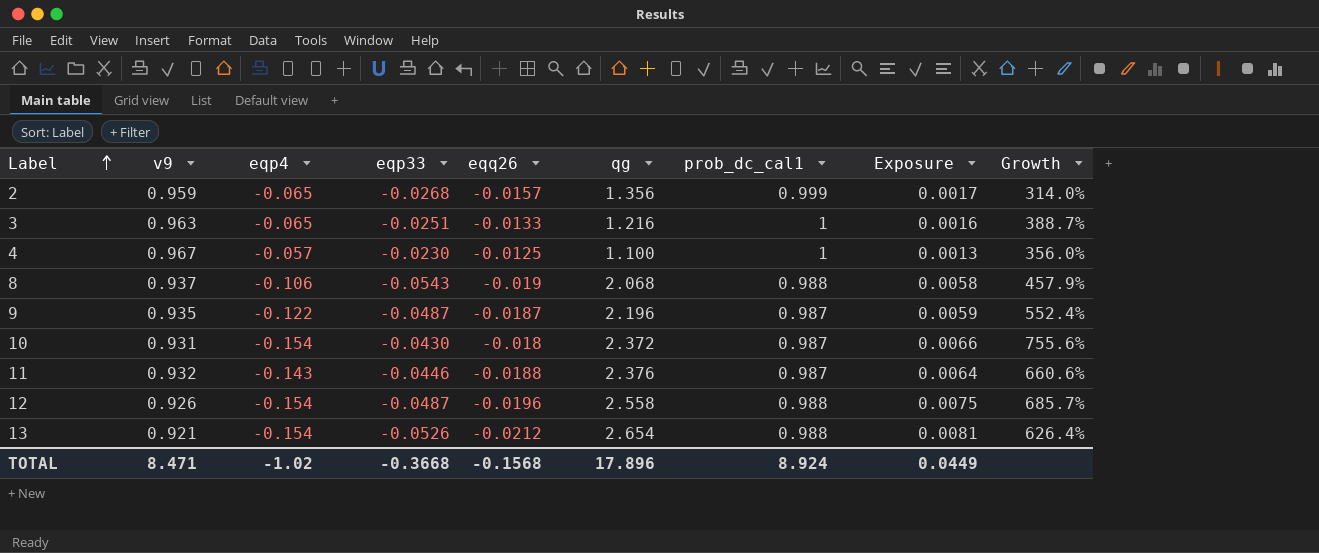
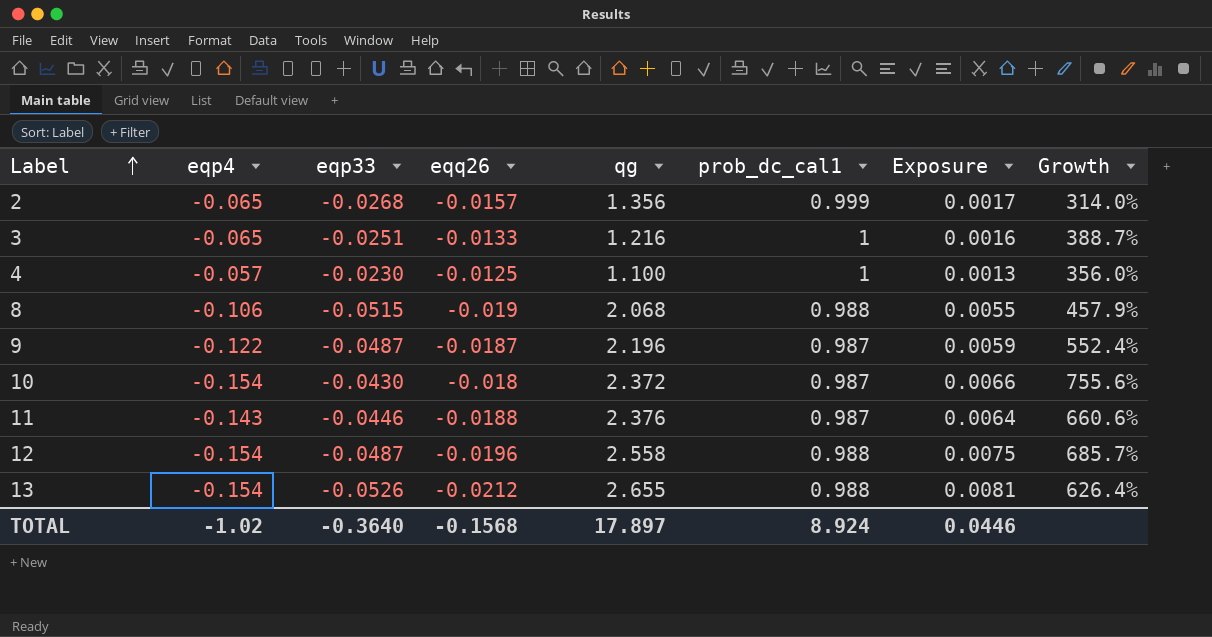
column v9 | position: 2 -> none
8 | eqp33: -0.0543 -> -0.0515
8 | Exposure: 0.0058 -> 0.0055
13 | qg: 2.654 -> 2.655
TOTAL | eqp33: -0.3668 -> -0.3640
TOTAL | qg: 17.896 -> 17.897
TOTAL | Exposure: 0.0449 -> 0.0446

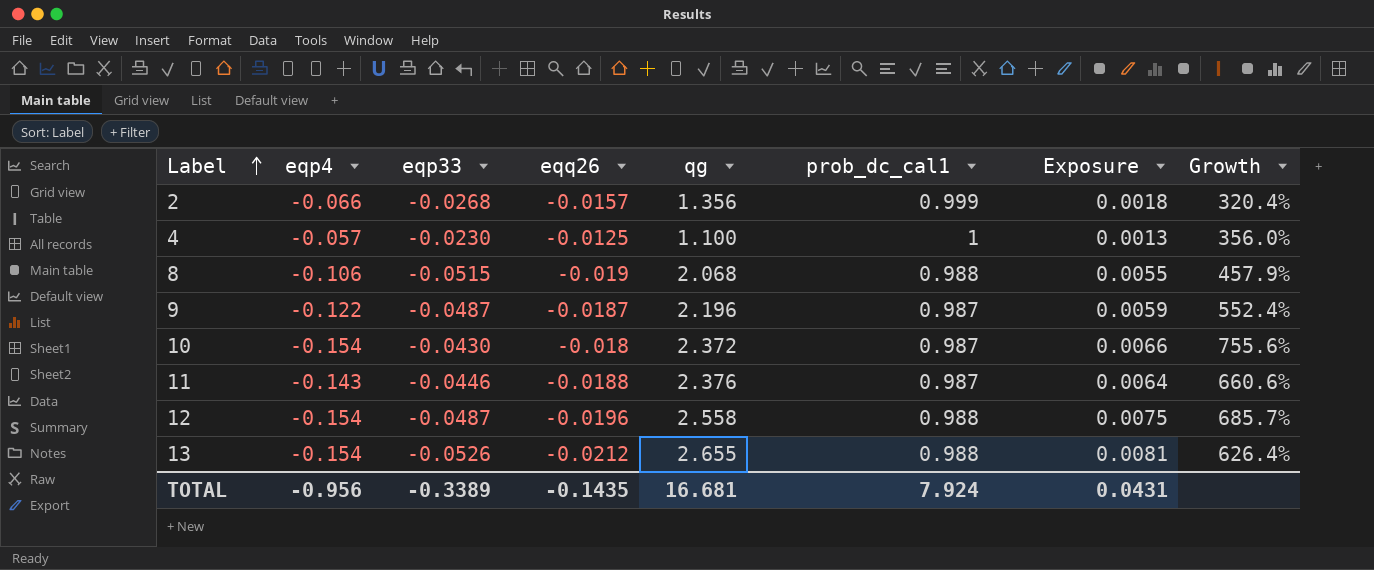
row 3: -0.065 | -0.0251 | -0.0133 | 1.216 | 1 | 0.0016 | 388.7% -> none
2 | eqp4: -0.065 -> -0.066
2 | Exposure: 0.0017 -> 0.0018
2 | Growth: 314.0% -> 320.4%
TOTAL | eqp4: -1.02 -> -0.956
TOTAL | eqp33: -0.3640 -> -0.3389
TOTAL | eqq26: -0.1568 -> -0.1435
TOTAL | qg: 17.897 -> 16.681
TOTAL | prob_dc_cal1: 8.924 -> 7.924
TOTAL | Exposure: 0.0446 -> 0.0431

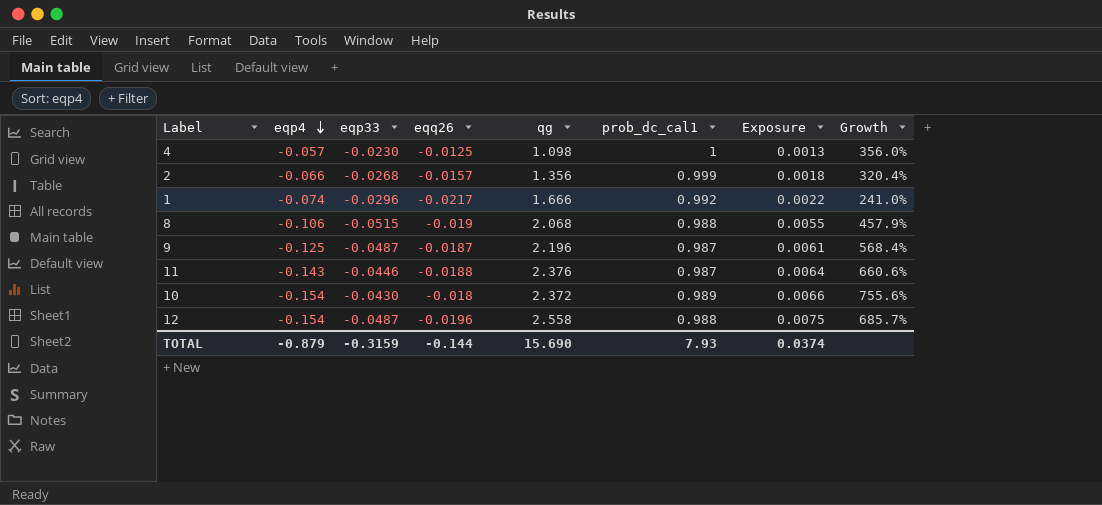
row order: Label ascending -> eqp4 descending
row 13: -0.154 | -0.0526 | -0.0212 | 2.655 | 0.988 | 0.0081 | 626.4% -> none
4 | qg: 1.100 -> 1.098
row 1: none -> -0.074 | -0.0296 | -0.0217 | 1.666 | 0.992 | 0.0022 | 241.0%
9 | eqp4: -0.122 -> -0.125
9 | Exposure: 0.0059 -> 0.0061
9 | Growth: 552.4% -> 568.4%
10 | prob_dc_cal1: 0.987 -> 0.989
TOTAL | eqp4: -0.956 -> -0.879
TOTAL | eqp33: -0.3389 -> -0.3159
TOTAL | eqq26: -0.1435 -> -0.144
TOTAL | qg: 16.681 -> 15.690
TOTAL | prob_dc_cal1: 7.924 -> 7.93
TOTAL | Exposure: 0.0431 -> 0.0374

